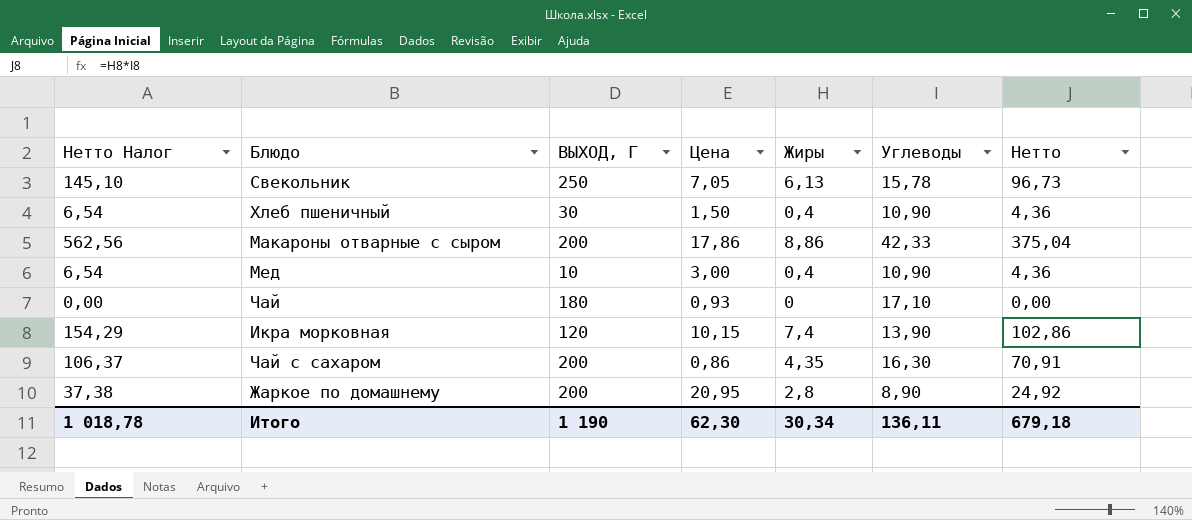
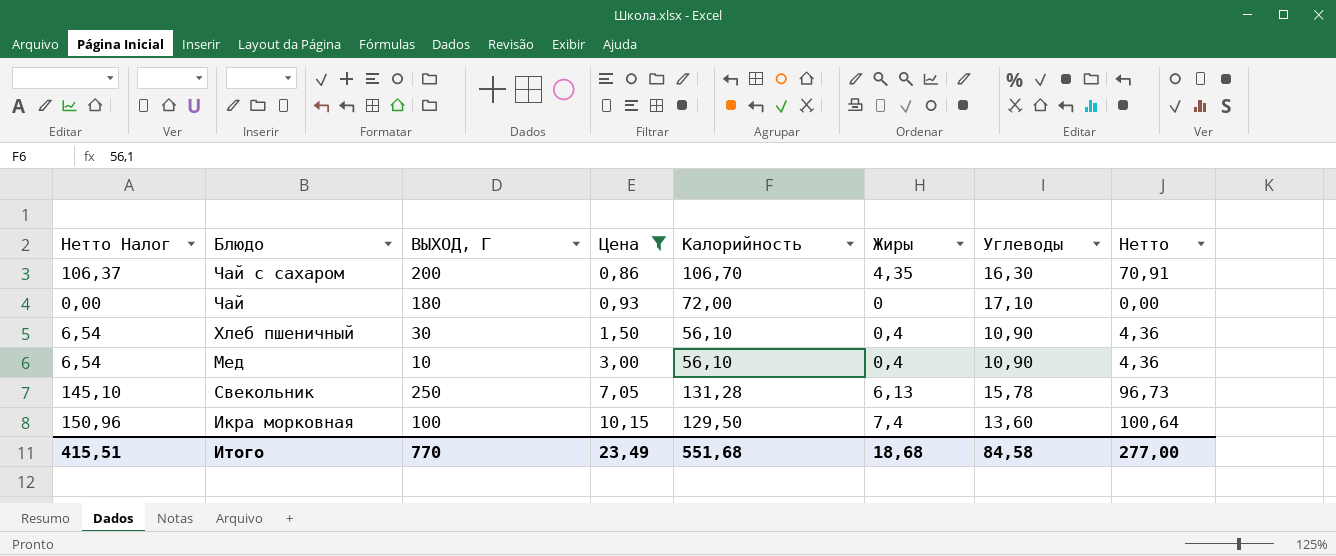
filter: none -> Цена <= 10,15
row order: none -> Цена ascending
column Калорийность | position: none -> 5
Икра морковная | Нетто Налог: 154,29 -> 150,96
Икра морковная | ВЫХОД, Г: 120 -> 100
Икра морковная | Углеводы: 13,90 -> 13,60
Икра морковная | Нетто: 102,86 -> 100,64
Итого | Нетто Налог: 1 018,78 -> 415,51
Итого | ВЫХОД, Г: 1 190 -> 770
Итого | Цена: 62,30 -> 23,49
Итого | Жиры: 30,34 -> 18,68
Итого | Углеводы: 136,11 -> 84,58
Итого | Нетто: 679,18 -> 277,00

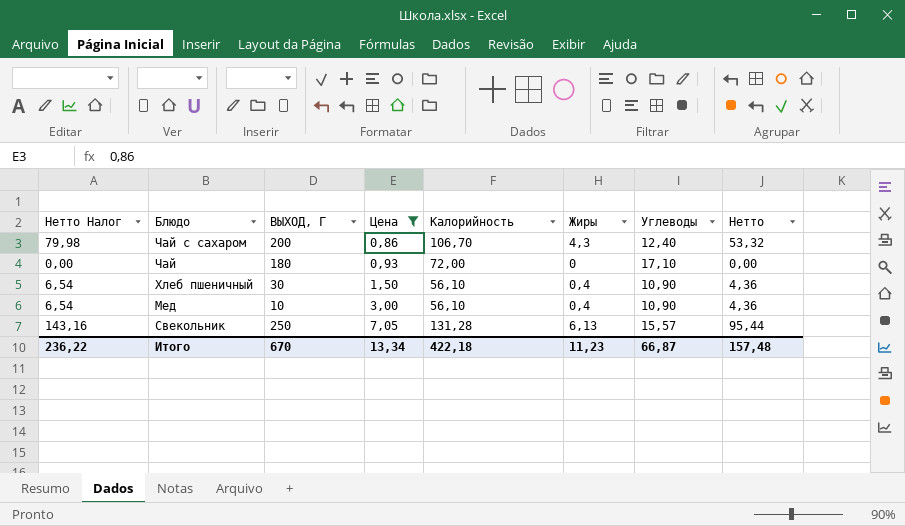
row Икра морковная: 150,96 | 100 | 10,15 | 129,50 | 7,4 | 13,60 | 100,64 -> none
Чай с сахаром | Нетто Налог: 106,37 -> 79,98
Чай с сахаром | Жиры: 4,35 -> 4,3
Чай с сахаром | Углеводы: 16,30 -> 12,40
Чай с сахаром | Нетто: 70,91 -> 53,32
Свекольник | Нетто Налог: 145,10 -> 143,16
Свекольник | Углеводы: 15,78 -> 15,57
Свекольник | Нетто: 96,73 -> 95,44
Итого | Нетто Налог: 415,51 -> 236,22
Итого | ВЫХОД, Г: 770 -> 670
Итого | Цена: 23,49 -> 13,34
Итого | Калорийность: 551,68 -> 422,18
Итого | Жиры: 18,68 -> 11,23
Итого | Углеводы: 84,58 -> 66,87
Итого | Нетто: 277,00 -> 157,48

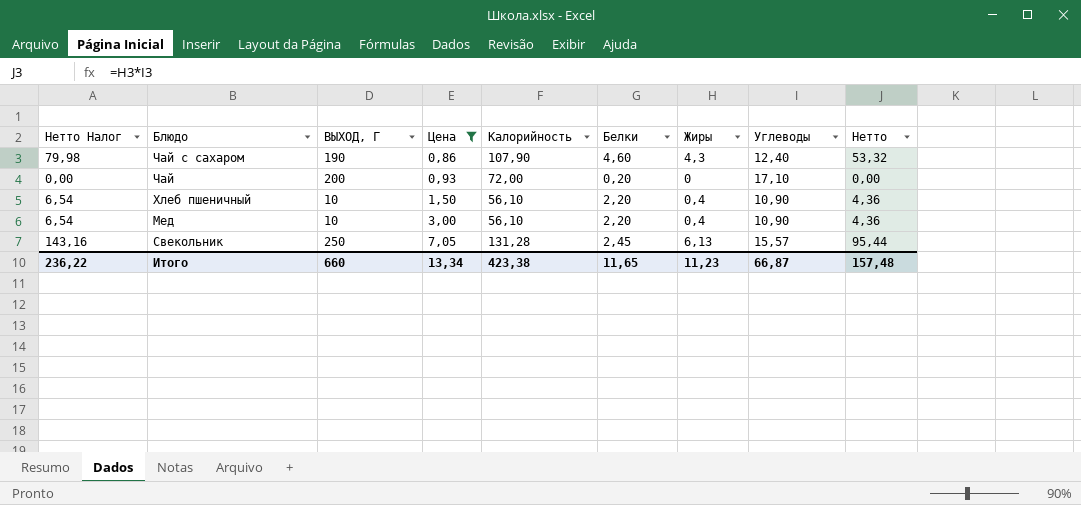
column Белки | position: none -> 6
Чай с сахаром | ВЫХОД, Г: 200 -> 190
Чай с сахаром | Калорийность: 106,70 -> 107,90
Чай | ВЫХОД, Г: 180 -> 200
Хлеб пшеничный | ВЫХОД, Г: 30 -> 10
Итого | ВЫХОД, Г: 670 -> 660
Итого | Калорийность: 422,18 -> 423,38

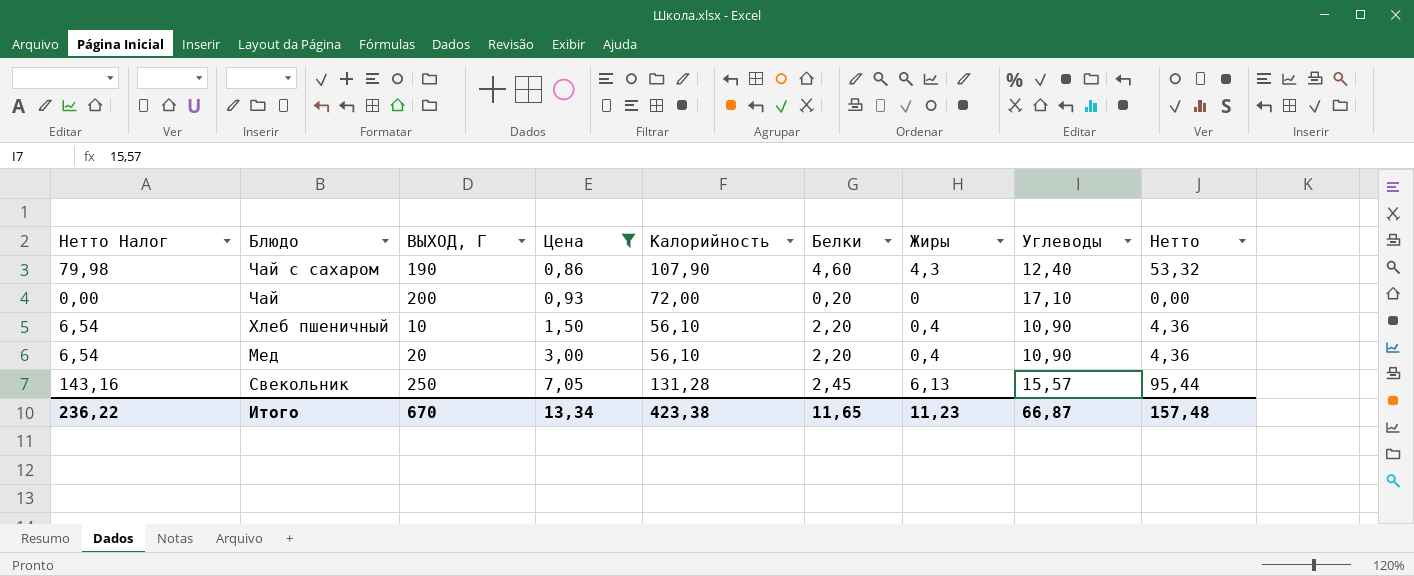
Мед | ВЫХОД, Г: 10 -> 20
Итого | ВЫХОД, Г: 660 -> 670

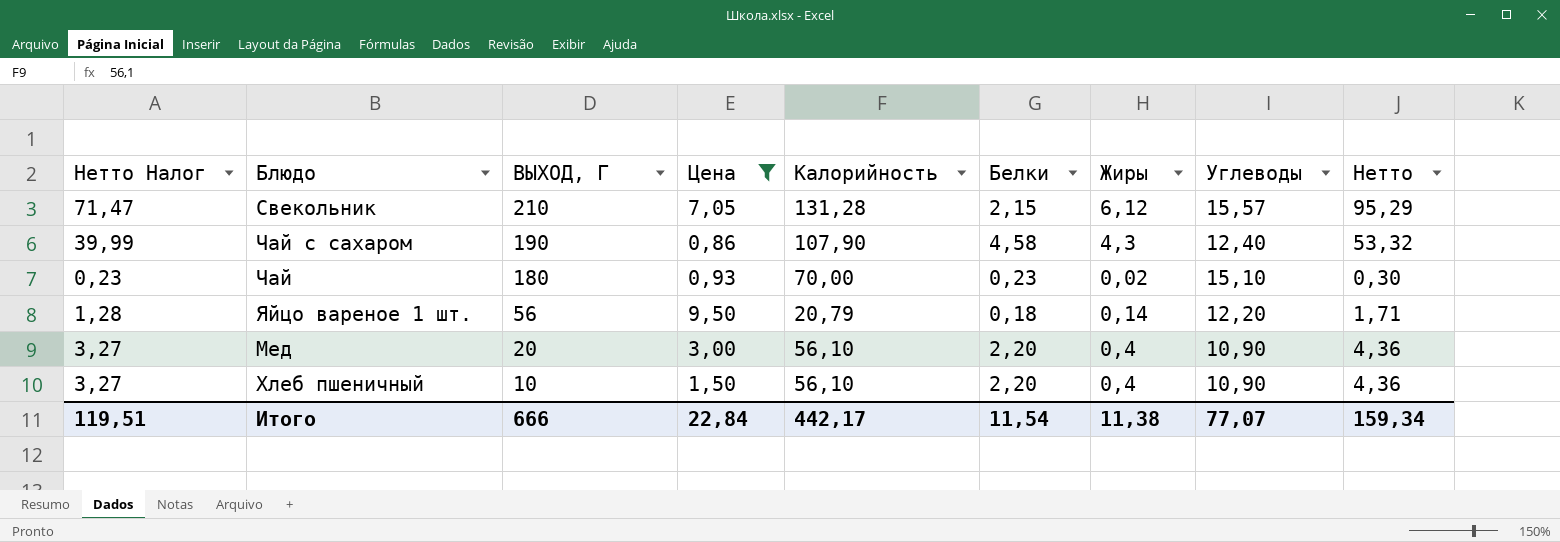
row order: Цена ascending -> ВЫХОД, Г descending
column Нетто Налог | formula: [Нетто] * 1,5 -> [Нетто] * 0,75
Свекольник | ВЫХОД, Г: 250 -> 210
Свекольник | Белки: 2,45 -> 2,15
Свекольник | Жиры: 6,13 -> 6,12
Свекольник | Нетто: 95,44 -> 95,29
Чай с сахаром | Белки: 4,60 -> 4,58
Чай | ВЫХОД, Г: 200 -> 180
Чай | Калорийность: 72,00 -> 70,00
Чай | Белки: 0,20 -> 0,23
Чай | Жиры: 0 -> 0,02
Чай | Углеводы: 17,10 -> 15,10
Чай | Нетто: 0,00 -> 0,30
row Яйцо вареное 1 шт.: none -> 1,28 | 56 | 9,50 | 20,79 | 0,18 | 0,14 | 12,20 | 1,71
Итого | Нетто Налог: 236,22 -> 119,51
Итого | ВЫХОД, Г: 670 -> 666
Итого | Цена: 13,34 -> 22,84
Итого | Калорийность: 423,38 -> 442,17
Итого | Белки: 11,65 -> 11,54
Итого | Жиры: 11,23 -> 11,38
Итого | Углеводы: 66,87 -> 77,07
Итого | Нетто: 157,48 -> 159,34

